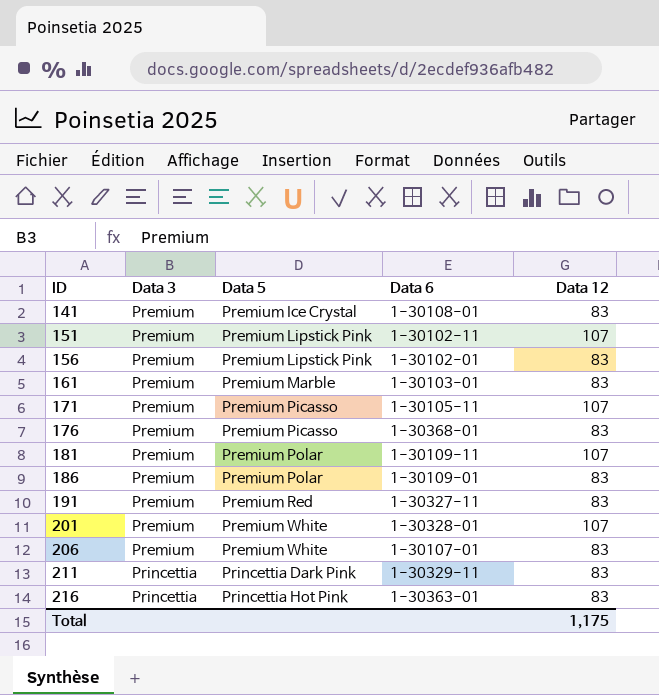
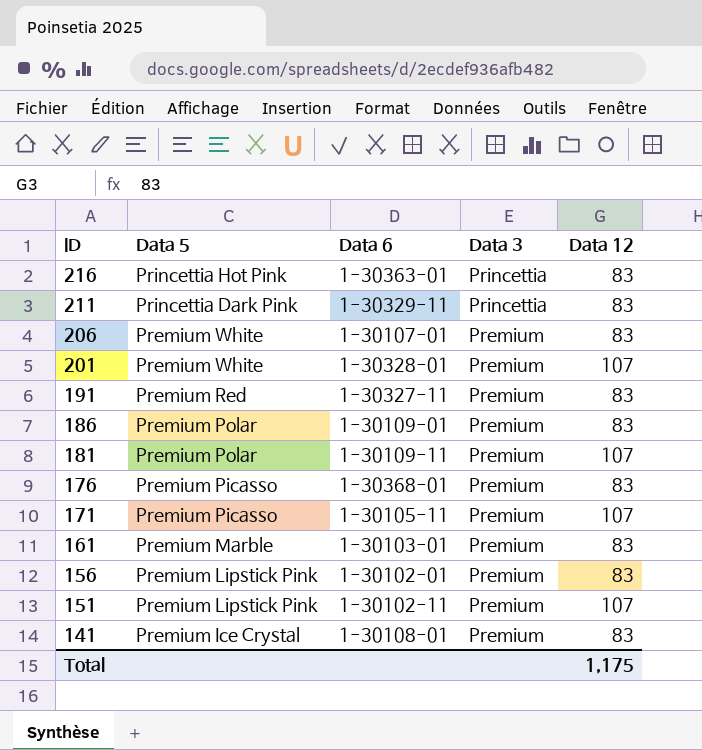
row order: ID ascending -> ID descending
column Data 3 | position: 2 -> 4

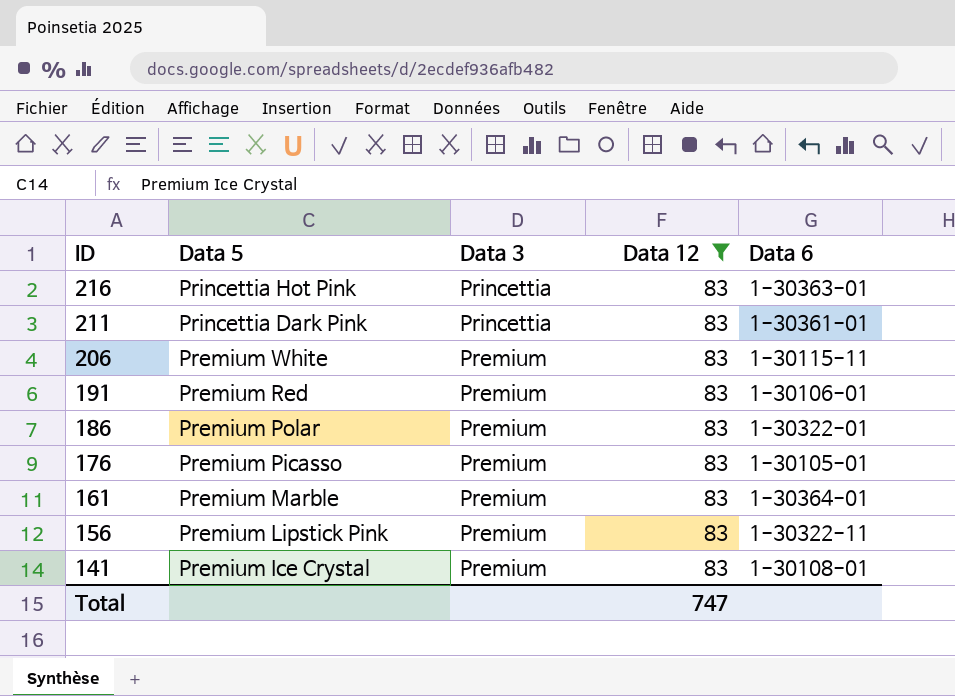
filter: none -> Data 12 = 83
column Data 6 | position: 3 -> 5
211 | Data 6: 1-30329-11 -> 1-30361-01
206 | Data 6: 1-30107-01 -> 1-30115-11
191 | Data 6: 1-30327-11 -> 1-30106-01
186 | Data 6: 1-30109-01 -> 1-30322-01
176 | Data 6: 1-30368-01 -> 1-30105-01
161 | Data 6: 1-30103-01 -> 1-30364-01
156 | Data 6: 1-30102-01 -> 1-30322-11
Total | Data 12: 1,175 -> 747

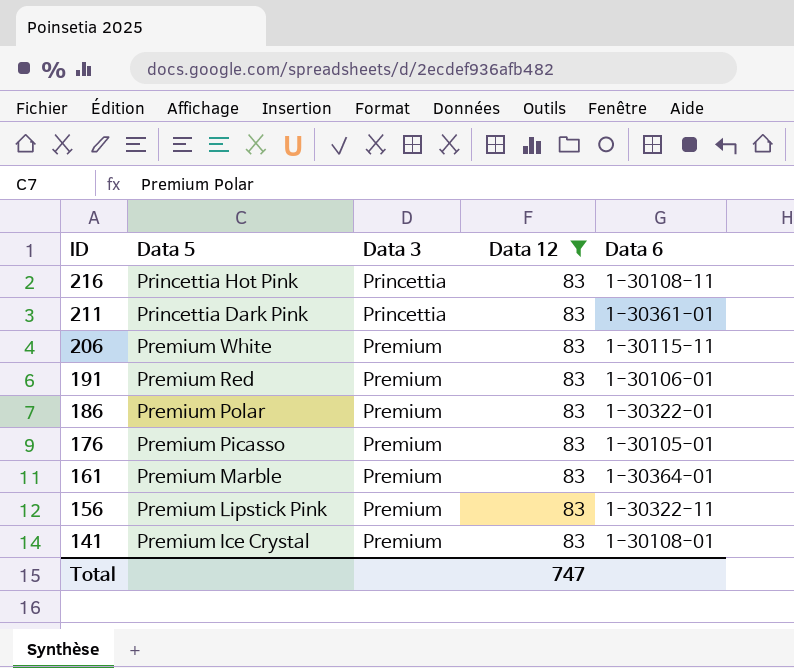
216 | Data 6: 1-30363-01 -> 1-30108-11

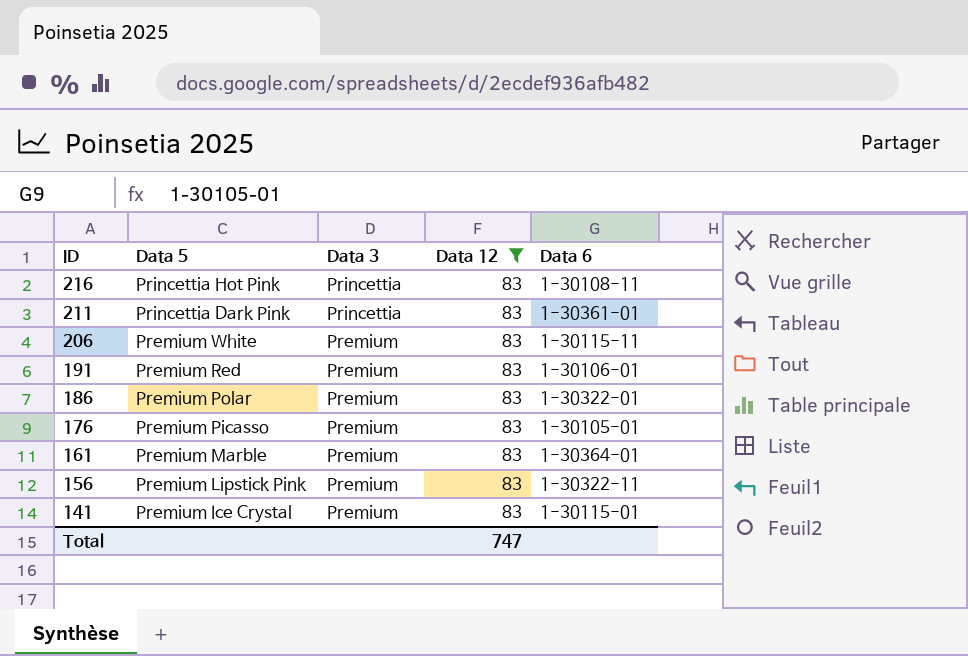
141 | Data 6: 1-30108-01 -> 1-30115-01

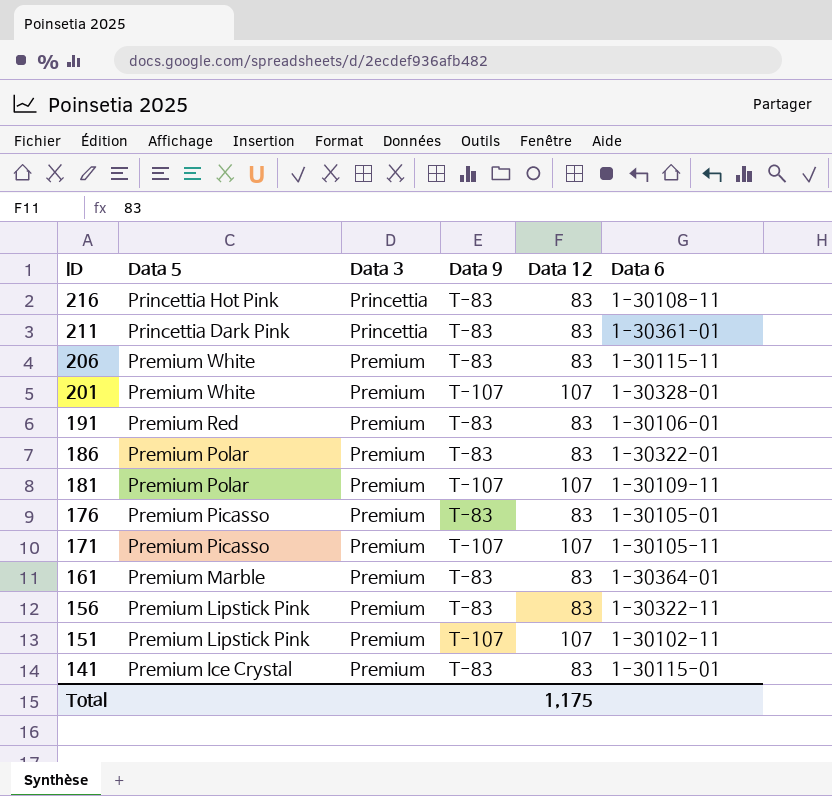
filter: Data 12 = 83 -> none
column Data 9 | position: none -> 4
Total | Data 12: 747 -> 1,175

